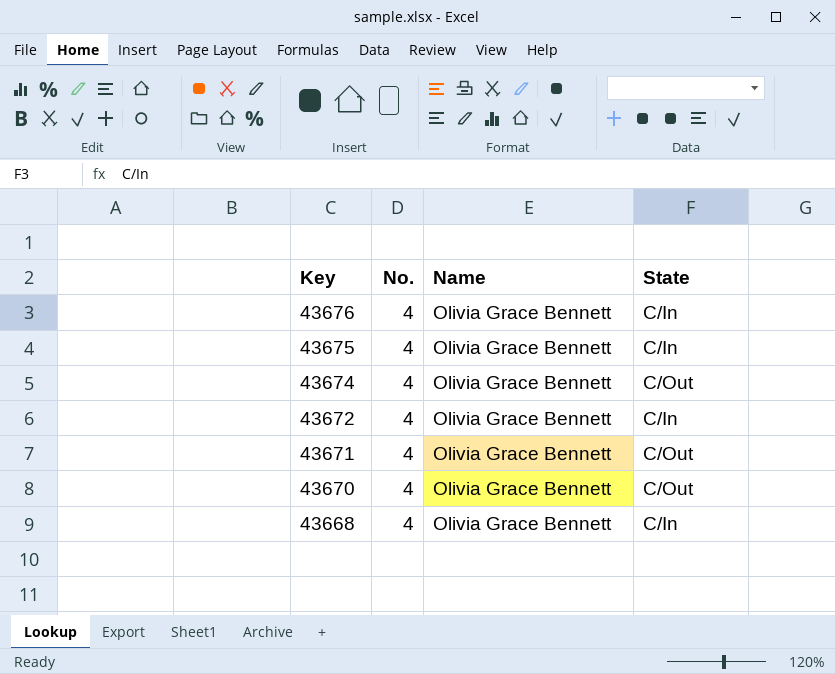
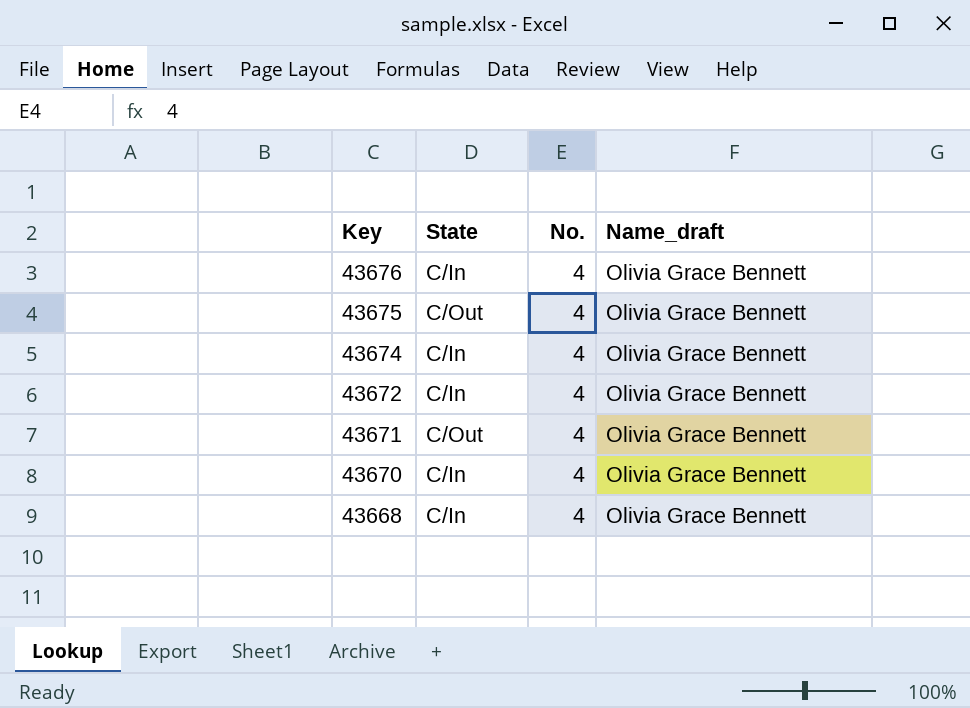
column State | position: 4 -> 2
column name: Name -> Name_draft
43675 | State: C/In -> C/Out
43674 | State: C/Out -> C/In
43670 | State: C/Out -> C/In

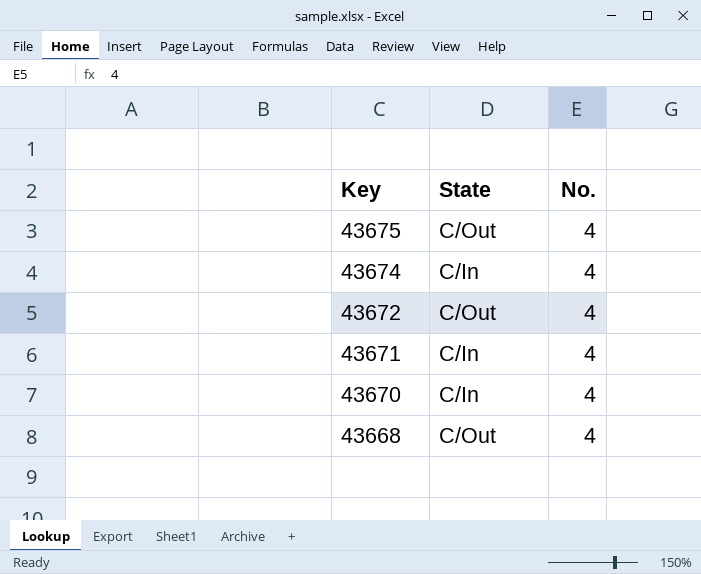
column Name_draft | position: 4 -> none
row 43676: C/In | 4 | Olivia Grace Bennett -> none
43672 | State: C/In -> C/Out
43671 | State: C/Out -> C/In
43668 | State: C/In -> C/Out

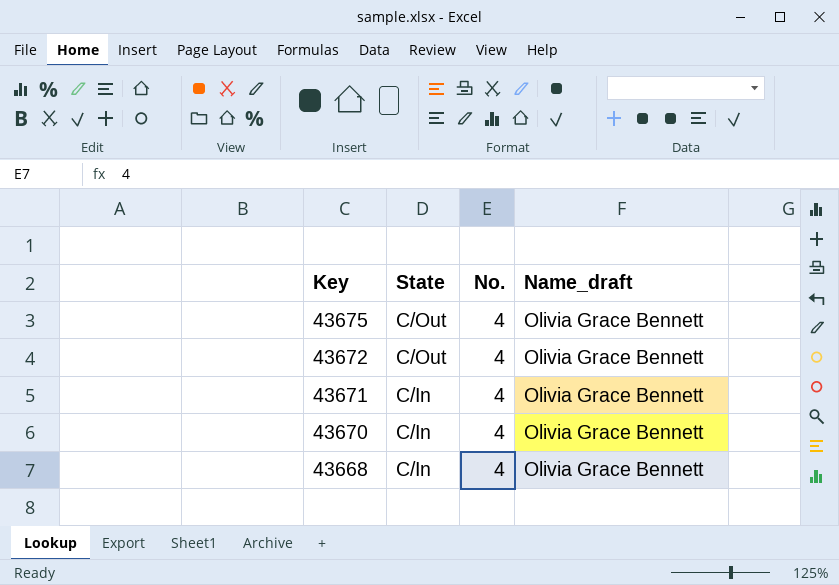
column Name_draft | position: none -> 4
row 43674: C/In | 4 -> none
43668 | State: C/Out -> C/In

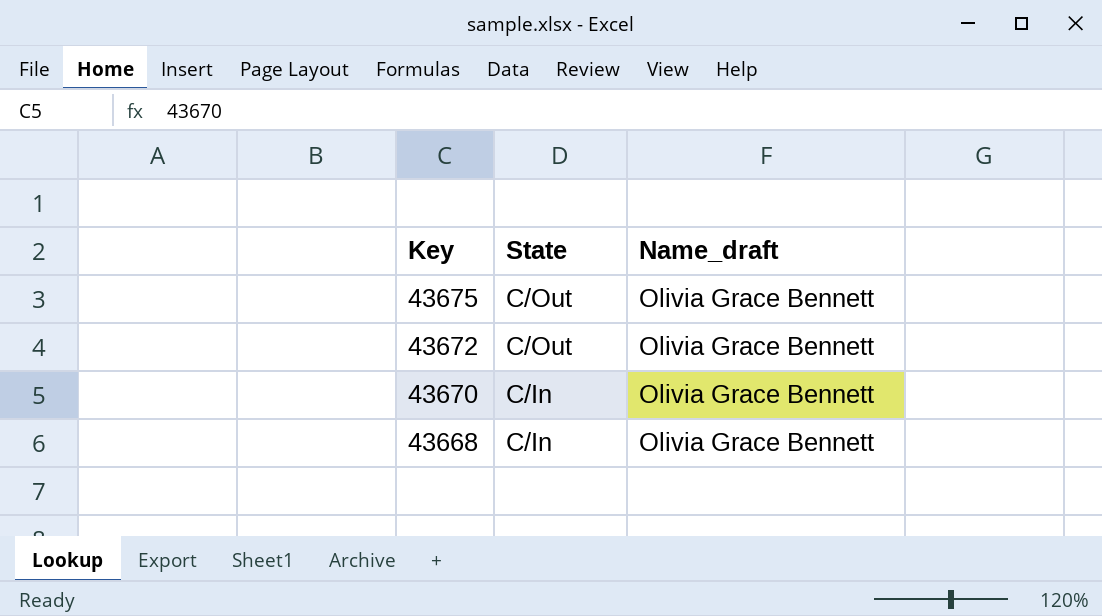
column No. | position: 3 -> none
row 43671: C/In | 4 | Olivia Grace Bennett -> none

